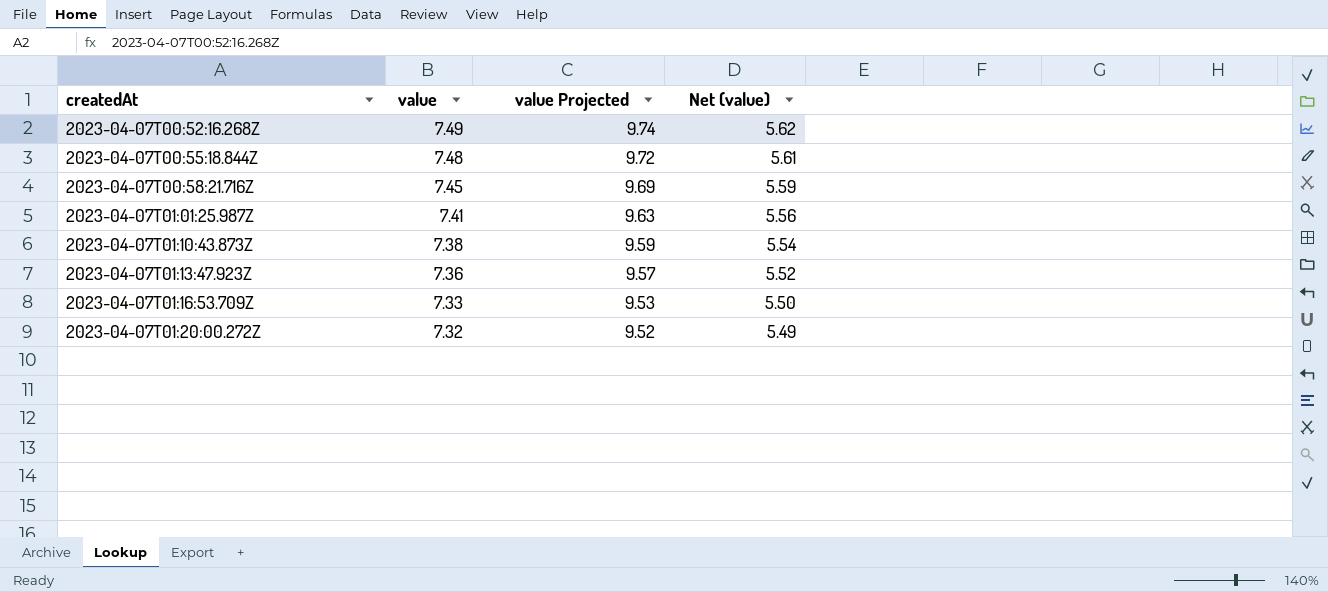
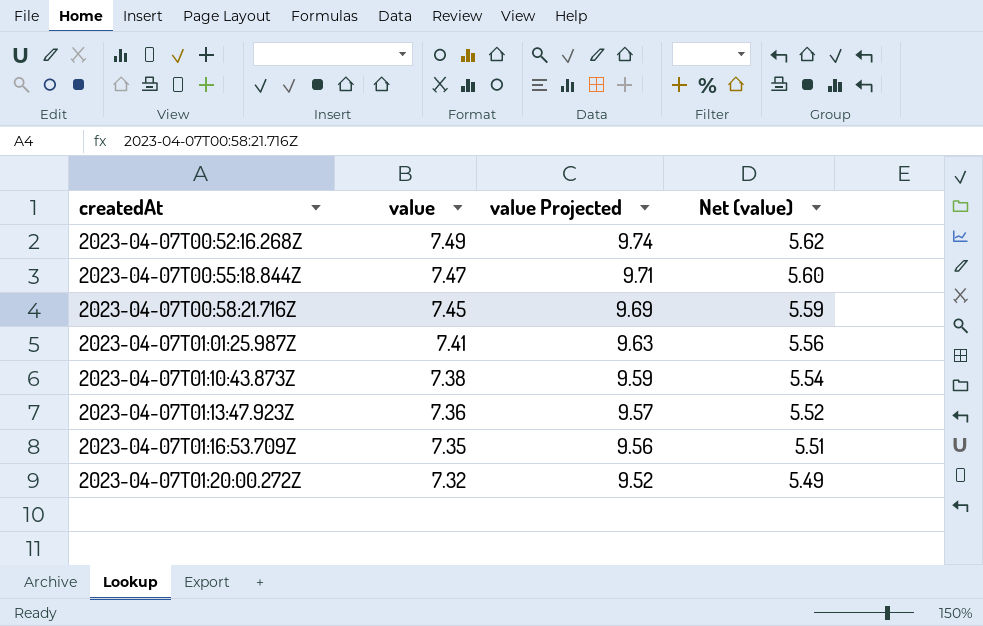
2023-04-07T00:55:18.844Z | value: 7.48 -> 7.47
2023-04-07T00:55:18.844Z | value Projected: 9.72 -> 9.71
2023-04-07T00:55:18.844Z | Net (value): 5.61 -> 5.60
2023-04-07T01:16:53.709Z | value: 7.33 -> 7.35
2023-04-07T01:16:53.709Z | value Projected: 9.53 -> 9.56
2023-04-07T01:16:53.709Z | Net (value): 5.50 -> 5.51

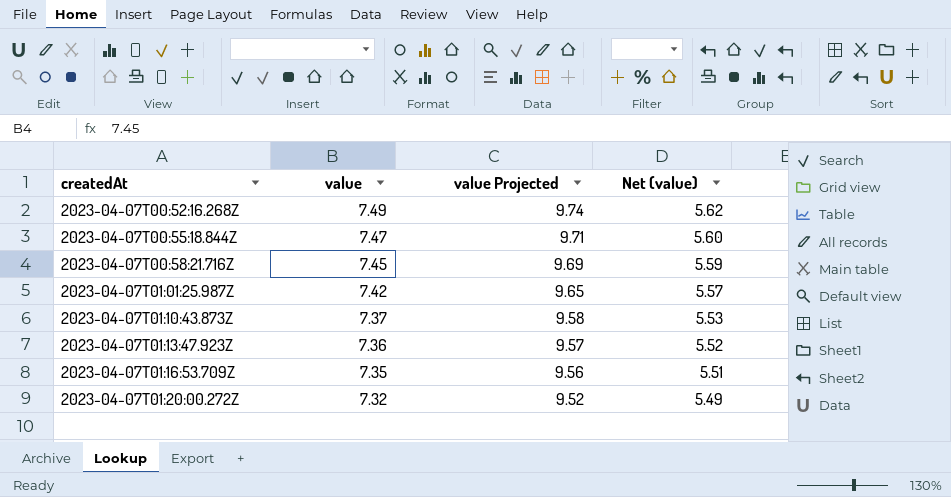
2023-04-07T01:01:25.987Z | value: 7.41 -> 7.42
2023-04-07T01:01:25.987Z | value Projected: 9.63 -> 9.65
2023-04-07T01:01:25.987Z | Net (value): 5.56 -> 5.57
2023-04-07T01:10:43.873Z | value: 7.38 -> 7.37
2023-04-07T01:10:43.873Z | value Projected: 9.59 -> 9.58
2023-04-07T01:10:43.873Z | Net (value): 5.54 -> 5.53

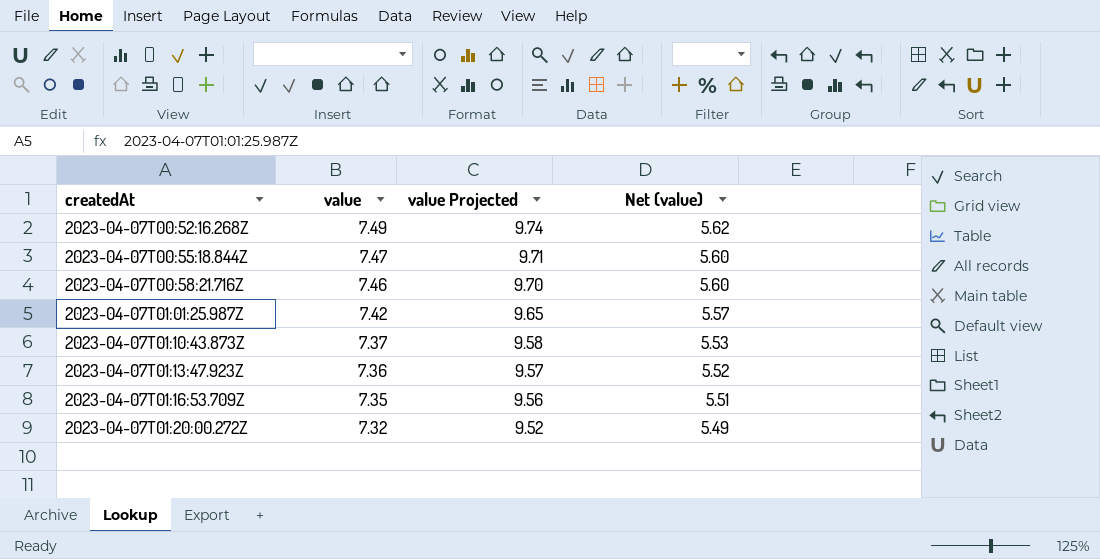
2023-04-07T00:58:21.716Z | value: 7.45 -> 7.46
2023-04-07T00:58:21.716Z | value Projected: 9.69 -> 9.70
2023-04-07T00:58:21.716Z | Net (value): 5.59 -> 5.60

